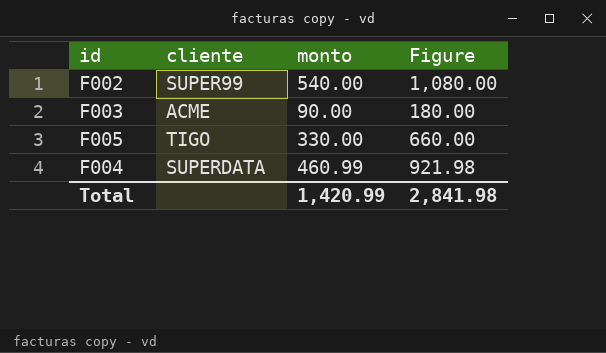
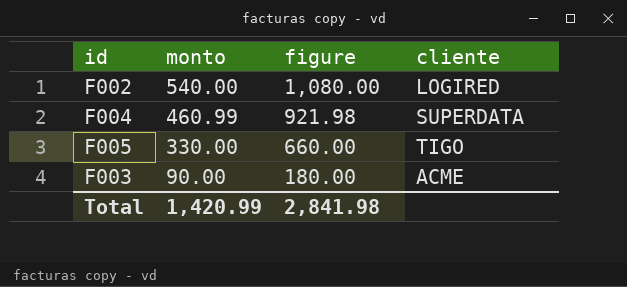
row order: none -> monto descending
column name: Figure -> figure
column cliente | position: 2 -> 4
F002 | cliente: SUPER99 -> LOGIRED

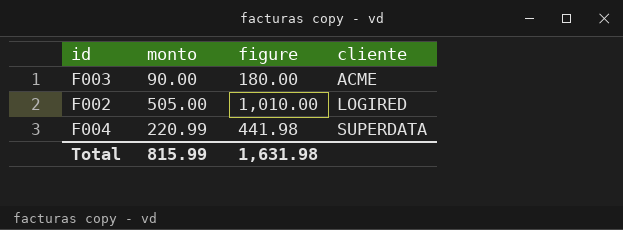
row order: monto descending -> cliente ascending
row F005: 330.00 | 660.00 | TIGO -> none
F002 | monto: 540.00 -> 505.00
F002 | figure: 1,080.00 -> 1,010.00
F004 | monto: 460.99 -> 220.99
F004 | figure: 921.98 -> 441.98
Total | monto: 1,420.99 -> 815.99
Total | figure: 2,841.98 -> 1,631.98

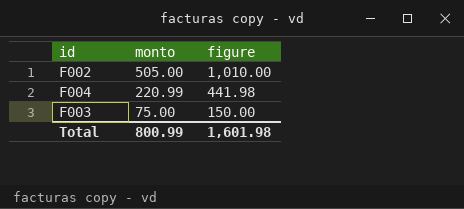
row order: cliente ascending -> monto descending
column cliente | position: 4 -> none
F003 | monto: 90.00 -> 75.00
F003 | figure: 180.00 -> 150.00
Total | monto: 815.99 -> 800.99
Total | figure: 1,631.98 -> 1,601.98

